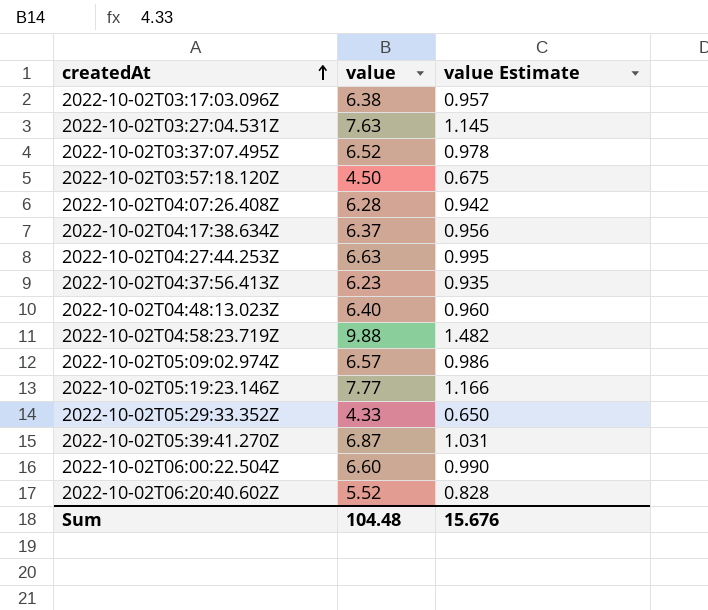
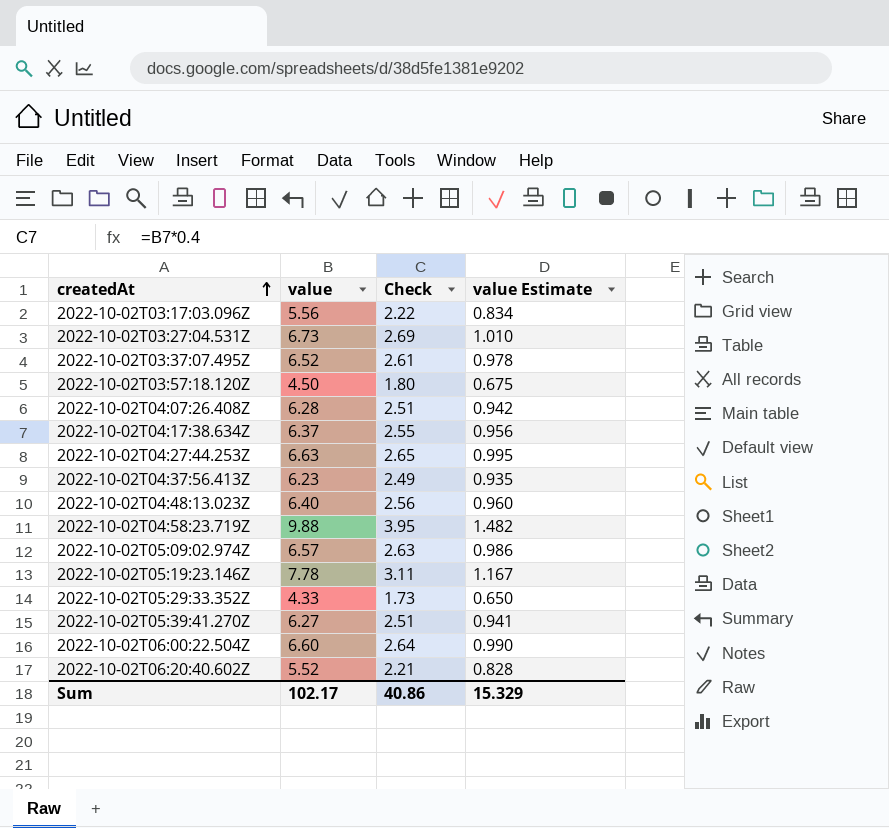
column Check | formula: none -> [value] * 0.4
2022-10-02T03:17:03.096Z | value: 6.38 -> 5.56
2022-10-02T03:17:03.096Z | value Estimate: 0.957 -> 0.834
2022-10-02T03:27:04.531Z | value: 7.63 -> 6.73
2022-10-02T03:27:04.531Z | value Estimate: 1.145 -> 1.010
2022-10-02T05:19:23.146Z | value: 7.77 -> 7.78
2022-10-02T05:19:23.146Z | value Estimate: 1.166 -> 1.167
2022-10-02T05:39:41.270Z | value: 6.87 -> 6.27
2022-10-02T05:39:41.270Z | value Estimate: 1.031 -> 0.941
Sum | value: 104.48 -> 102.17
Sum | value Estimate: 15.676 -> 15.329

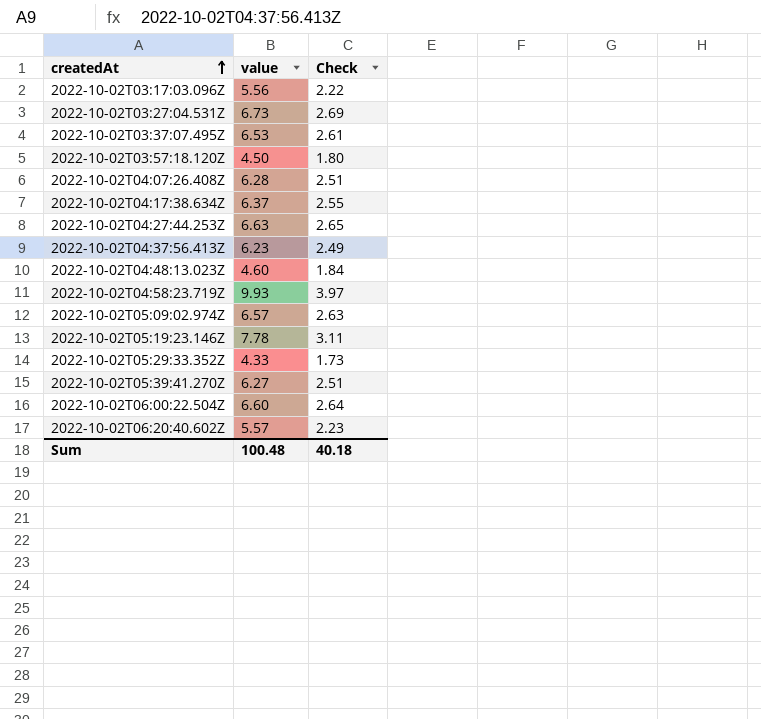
column value Estimate | formula: [value] * 0.15 -> none
2022-10-02T03:37:07.495Z | value: 6.52 -> 6.53
2022-10-02T04:48:13.023Z | value: 6.40 -> 4.60
2022-10-02T04:48:13.023Z | Check: 2.56 -> 1.84
2022-10-02T04:58:23.719Z | value: 9.88 -> 9.93
2022-10-02T04:58:23.719Z | Check: 3.95 -> 3.97
2022-10-02T06:20:40.602Z | value: 5.52 -> 5.57
2022-10-02T06:20:40.602Z | Check: 2.21 -> 2.23
Sum | value: 102.17 -> 100.48
Sum | Check: 40.86 -> 40.18

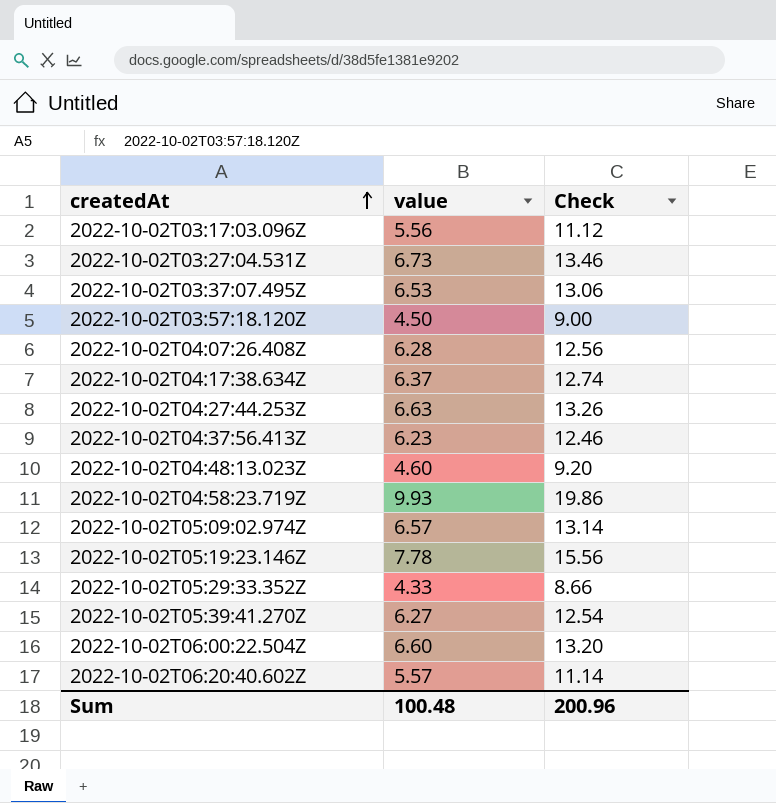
column Check | formula: [value] * 0.4 -> [value] * 2
Sum | Check: 40.18 -> 200.96

